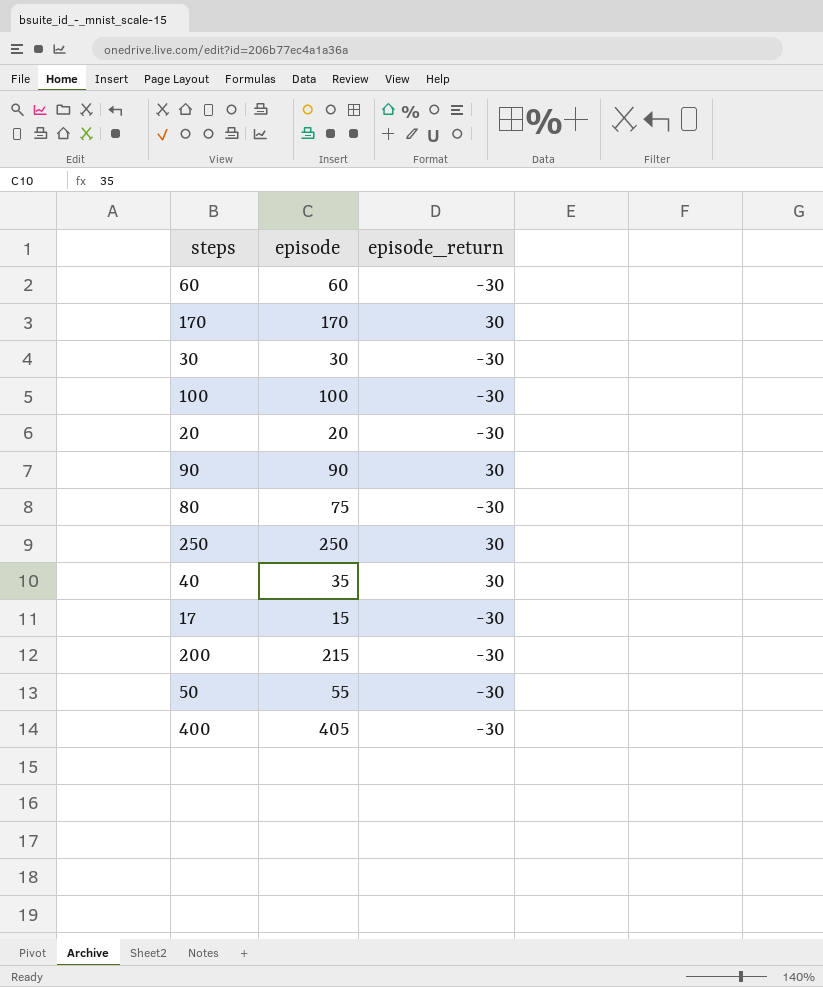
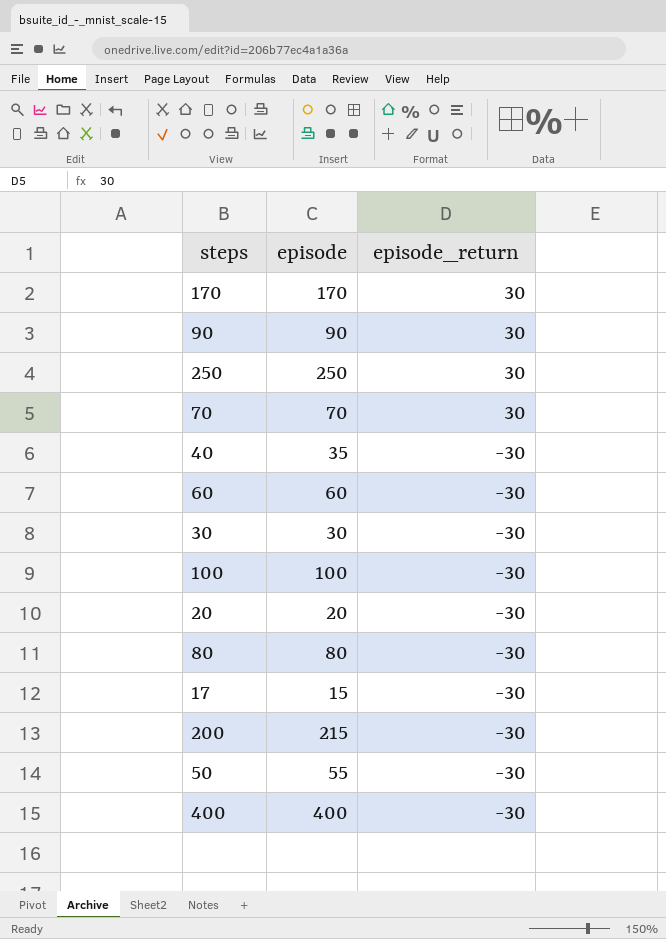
row order: none -> episode_return descending
row 70: none -> 70 | 30
40 | episode_return: 30 -> -30
80 | episode: 75 -> 80
400 | episode: 405 -> 400

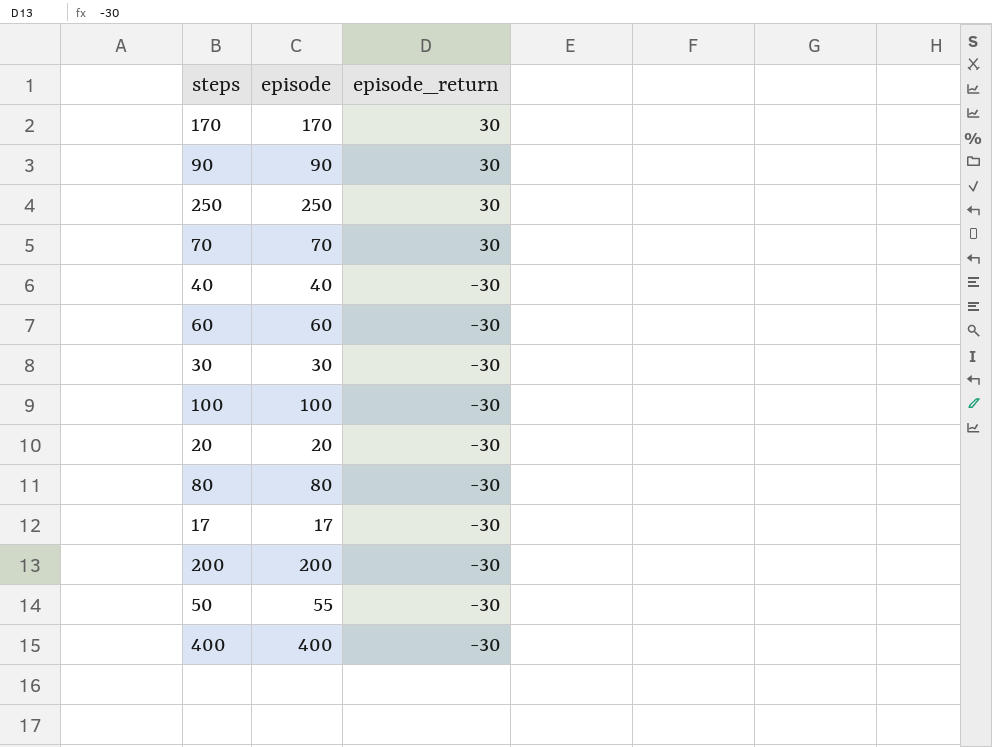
40 | episode: 35 -> 40
17 | episode: 15 -> 17
200 | episode: 215 -> 200

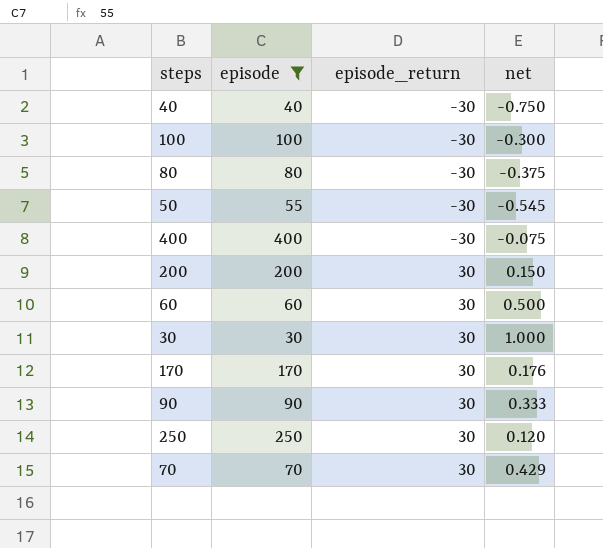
filter: none -> episode >= 30
row order: episode_return descending -> episode_return ascending
column net | formula: none -> [episode_return] / [episode]
200 | episode_return: -30 -> 30
60 | episode_return: -30 -> 30
30 | episode_return: -30 -> 30

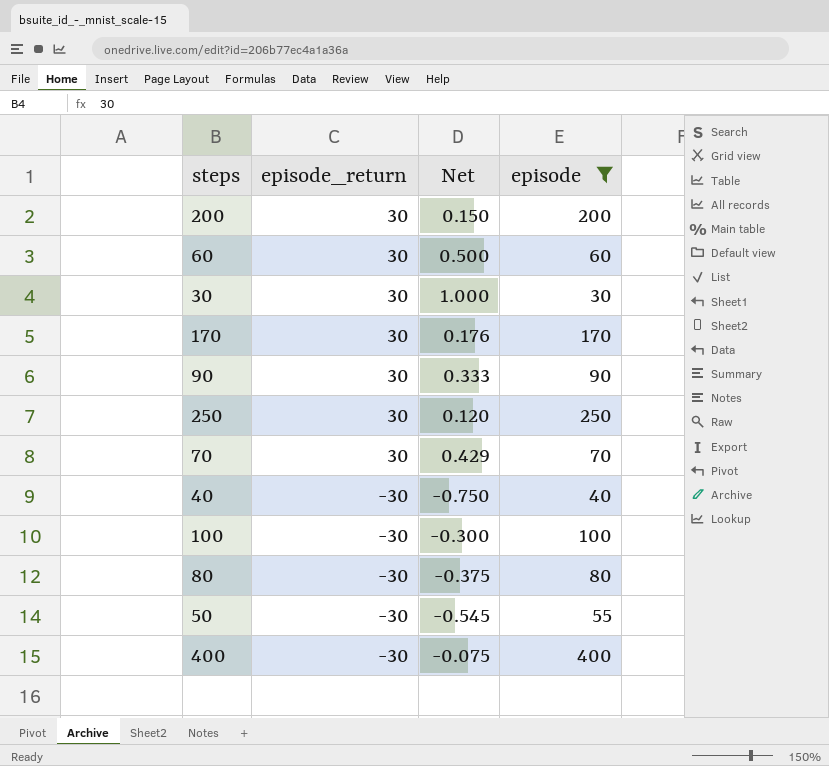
row order: episode_return ascending -> episode_return descending
column name: net -> Net
column episode | position: 2 -> 4

